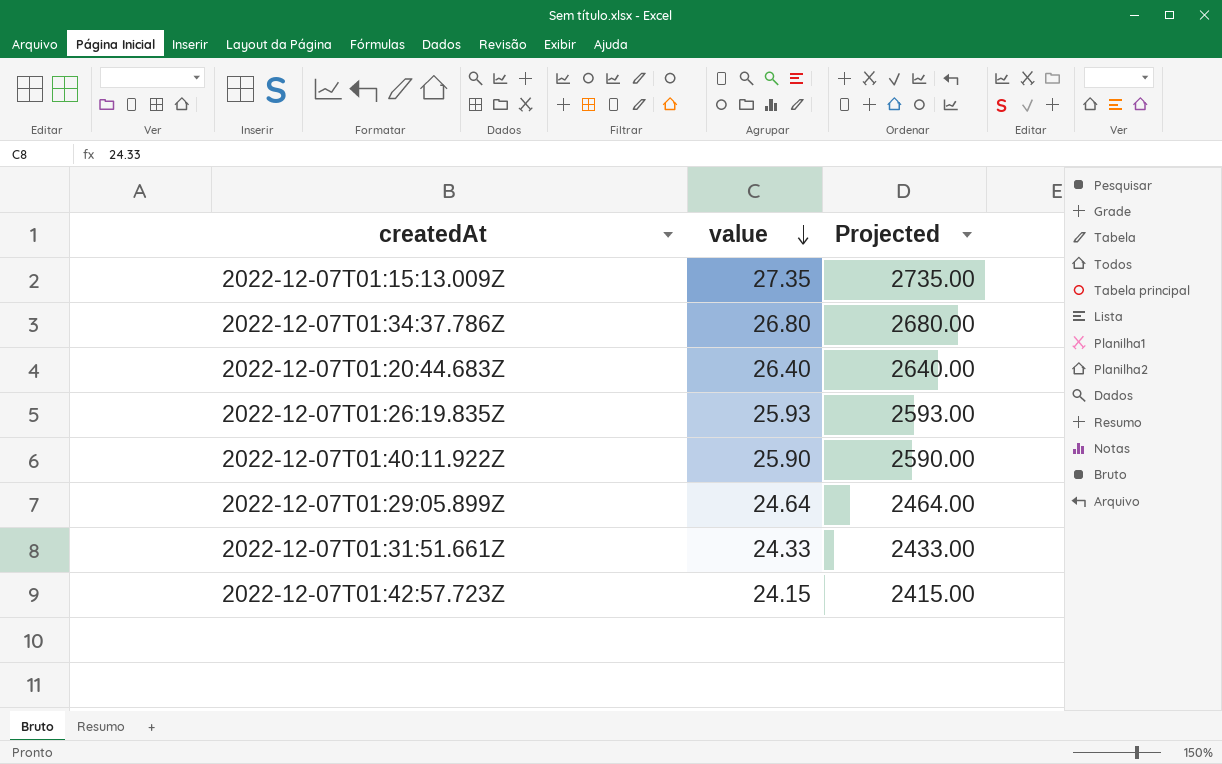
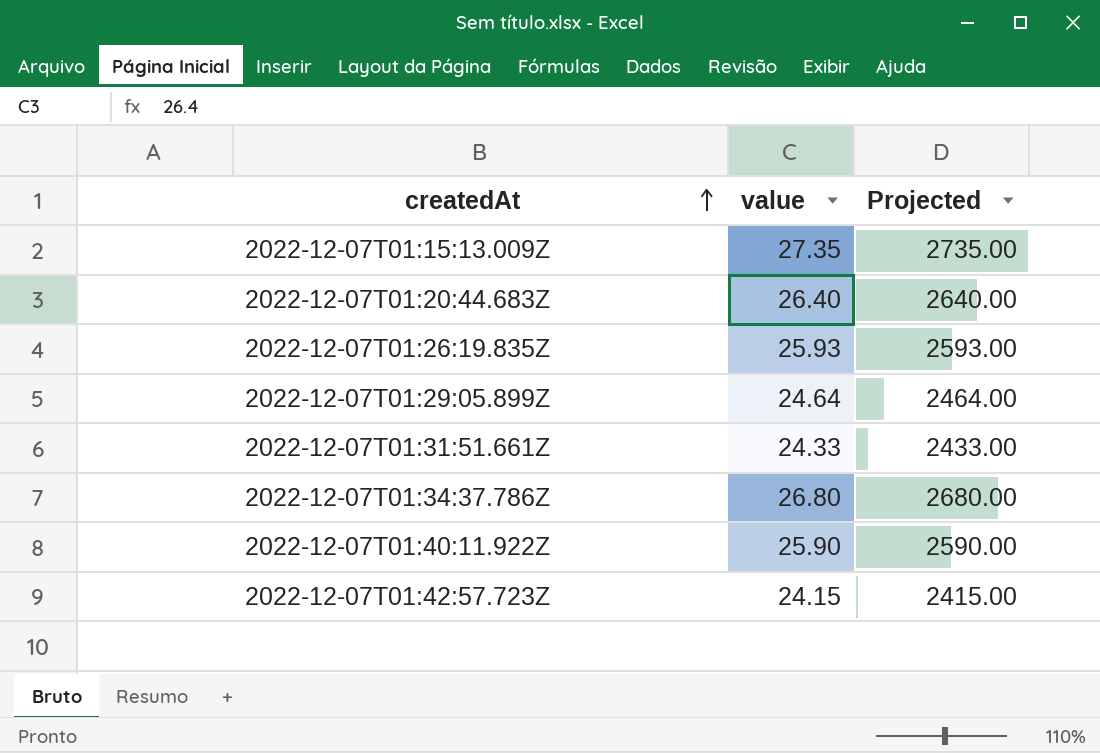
row order: value descending -> createdAt ascending

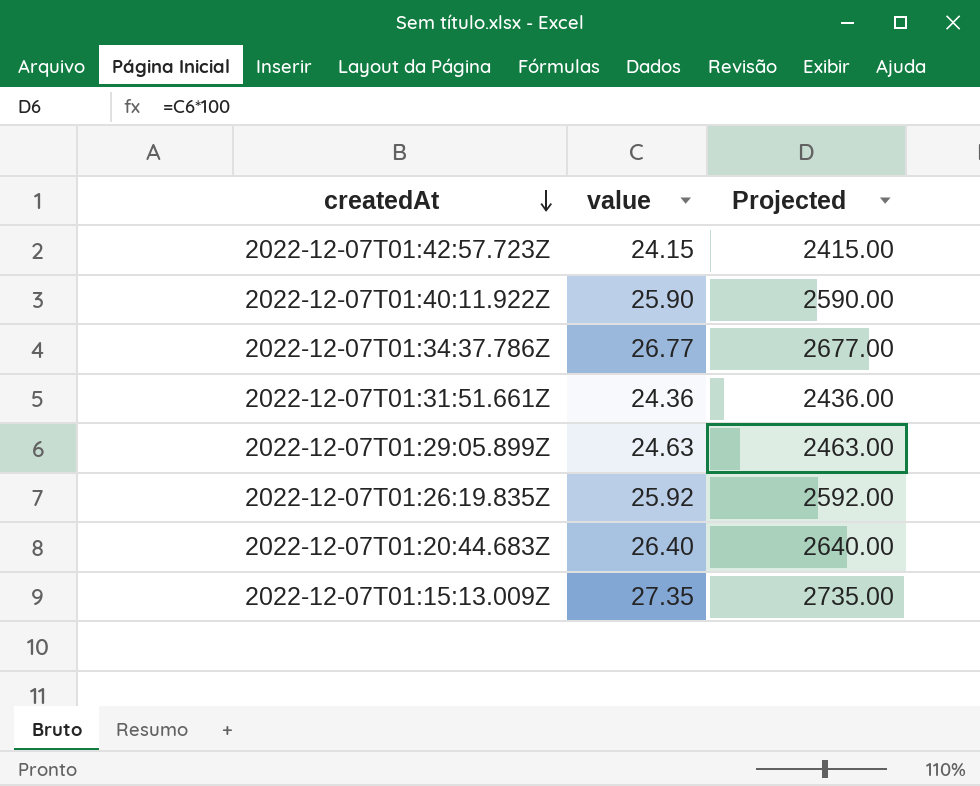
row order: createdAt ascending -> createdAt descending
2022-12-07T01:34:37.786Z | value: 26.80 -> 26.77
2022-12-07T01:34:37.786Z | Projected: 2680.00 -> 2677.00
2022-12-07T01:31:51.661Z | value: 24.33 -> 24.36
2022-12-07T01:31:51.661Z | Projected: 2433.00 -> 2436.00
2022-12-07T01:29:05.899Z | value: 24.64 -> 24.63
2022-12-07T01:29:05.899Z | Projected: 2464.00 -> 2463.00
2022-12-07T01:26:19.835Z | value: 25.93 -> 25.92
2022-12-07T01:26:19.835Z | Projected: 2593.00 -> 2592.00

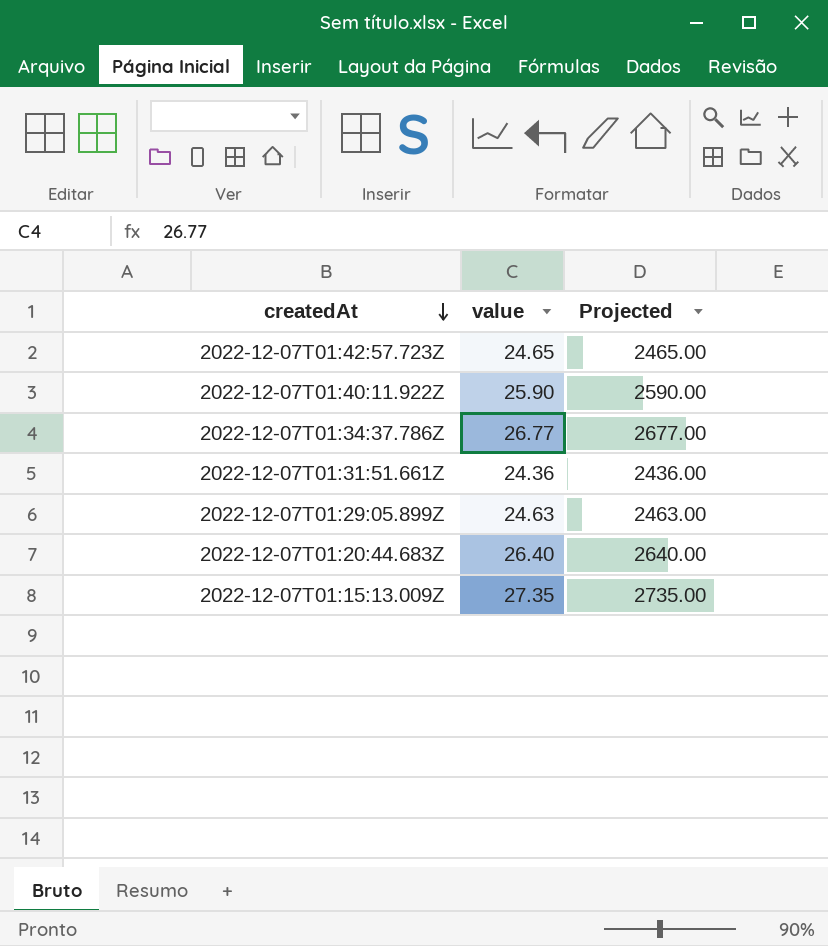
row 2022-12-07T01:26:19.835Z: 25.92 | 2592.00 -> none
2022-12-07T01:42:57.723Z | value: 24.15 -> 24.65
2022-12-07T01:42:57.723Z | Projected: 2415.00 -> 2465.00

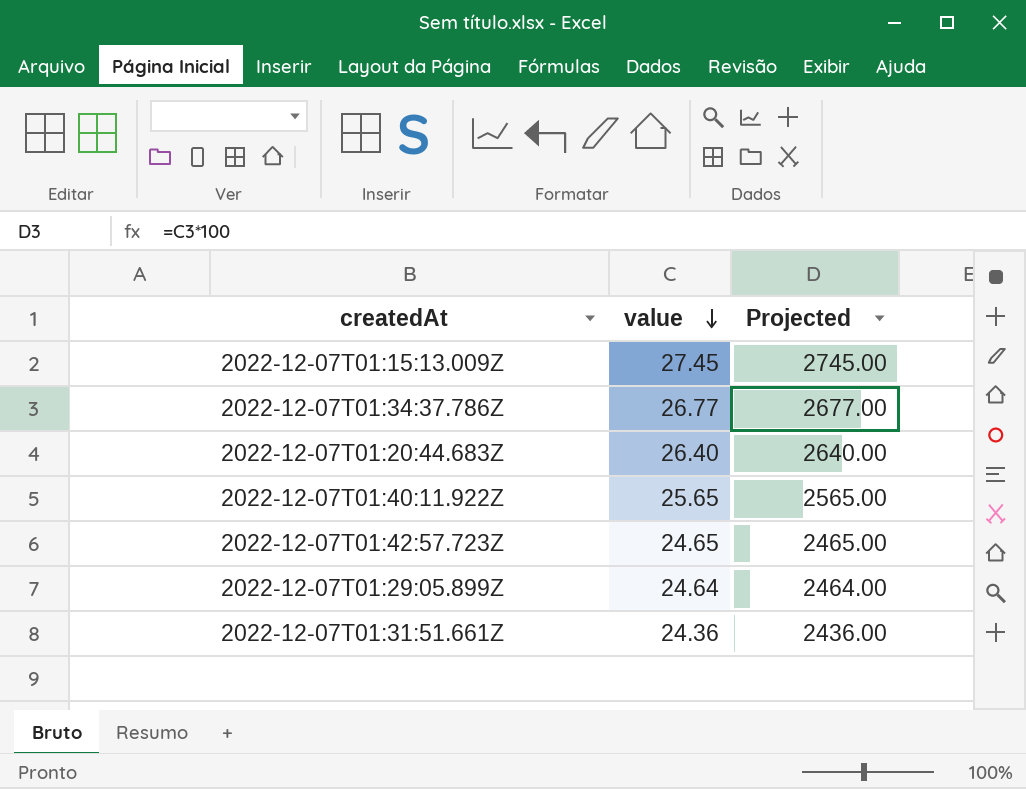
row order: createdAt descending -> value descending
2022-12-07T01:15:13.009Z | value: 27.35 -> 27.45
2022-12-07T01:15:13.009Z | Projected: 2735.00 -> 2745.00
2022-12-07T01:40:11.922Z | value: 25.90 -> 25.65
2022-12-07T01:40:11.922Z | Projected: 2590.00 -> 2565.00
2022-12-07T01:29:05.899Z | value: 24.63 -> 24.64
2022-12-07T01:29:05.899Z | Projected: 2463.00 -> 2464.00

